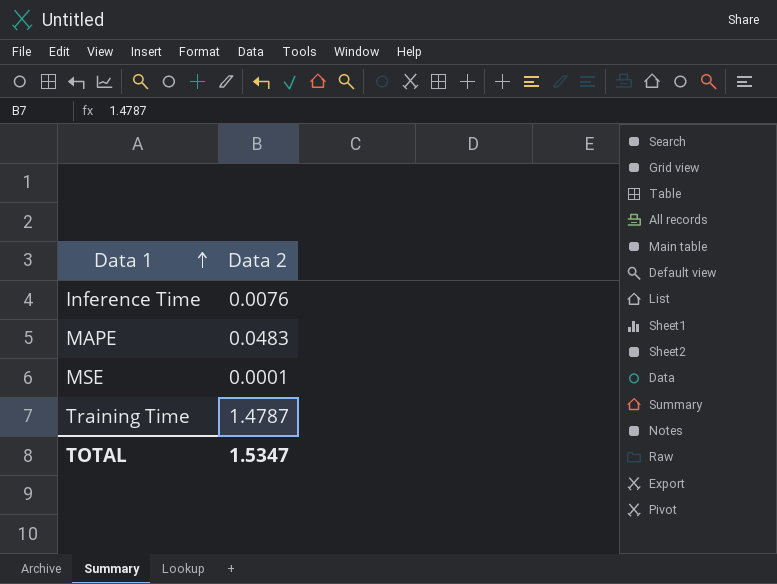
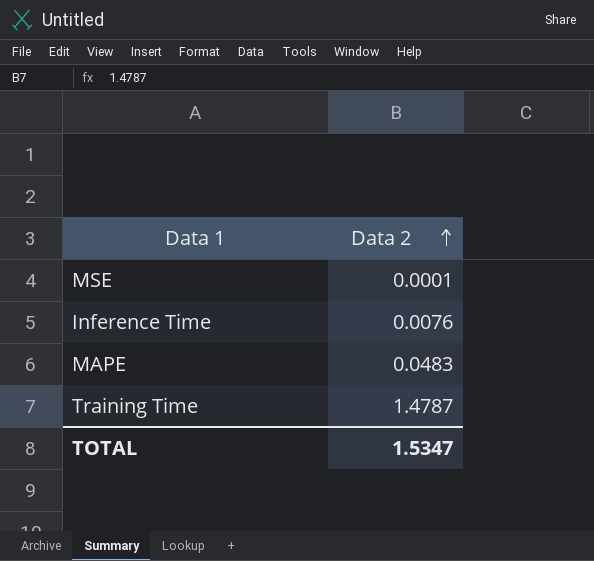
row order: Data 1 ascending -> Data 2 ascending

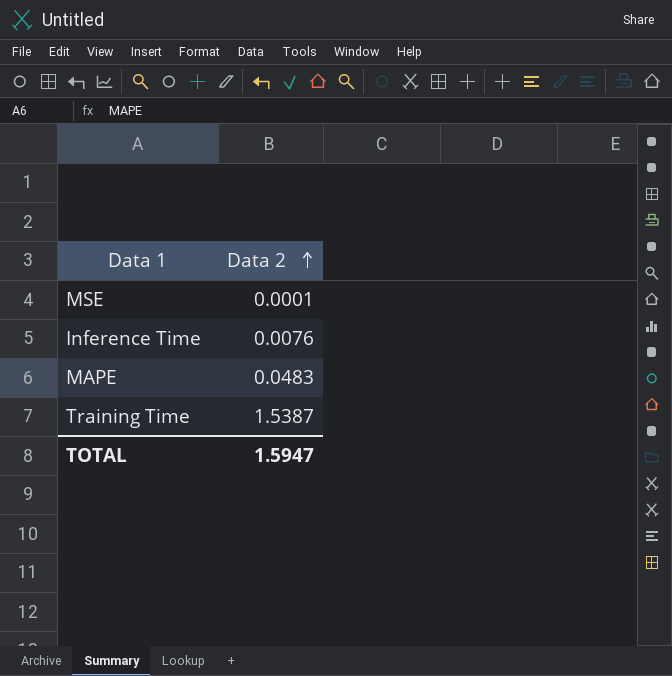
Training Time | Data 2: 1.4787 -> 1.5387
TOTAL | Data 2: 1.5347 -> 1.5947

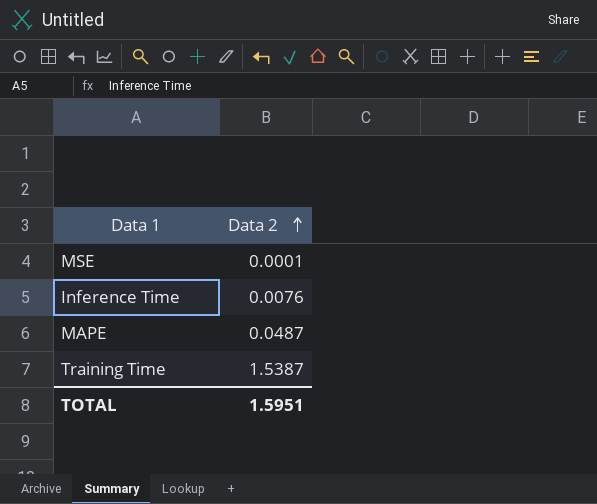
MAPE | Data 2: 0.0483 -> 0.0487
TOTAL | Data 2: 1.5947 -> 1.5951

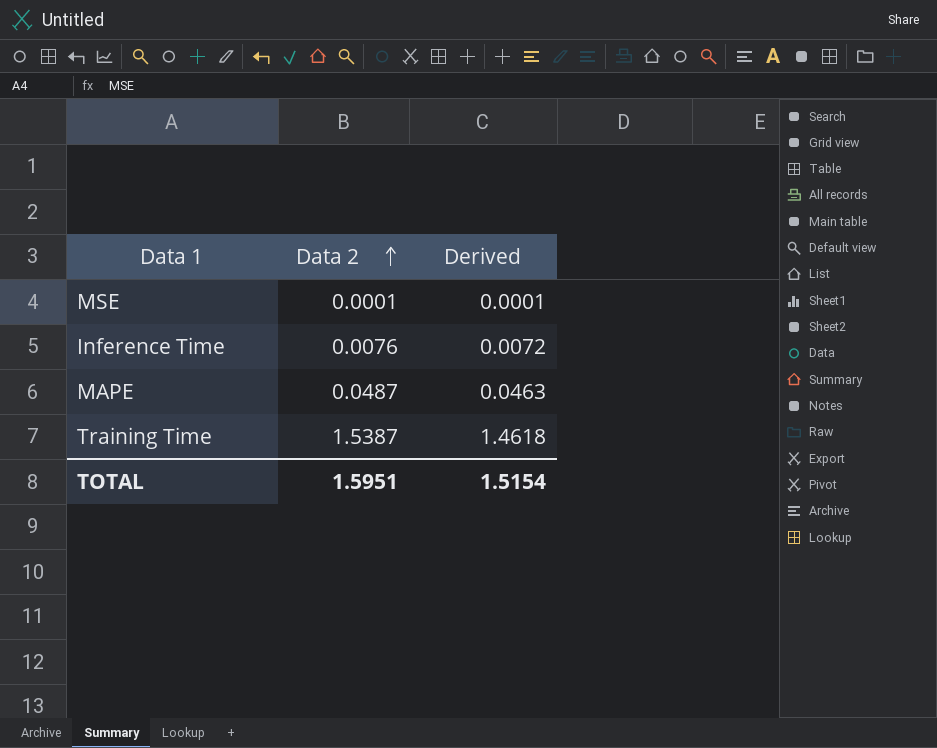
column Derived | formula: none -> [Data 2] * 0.95

